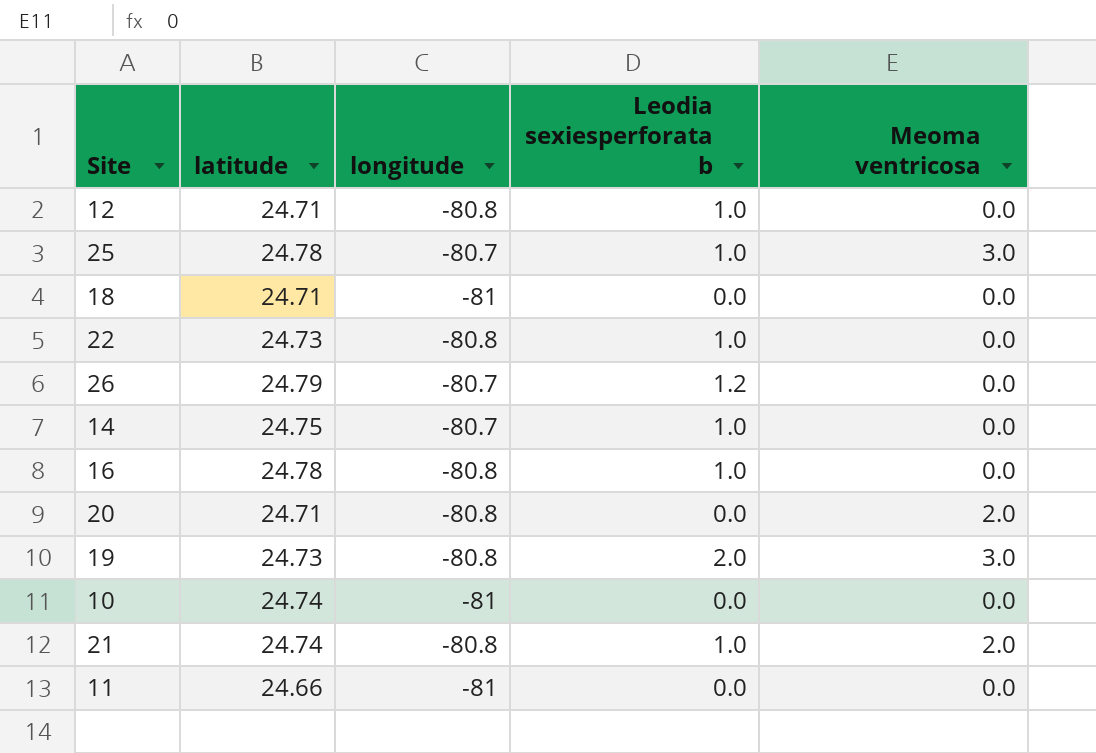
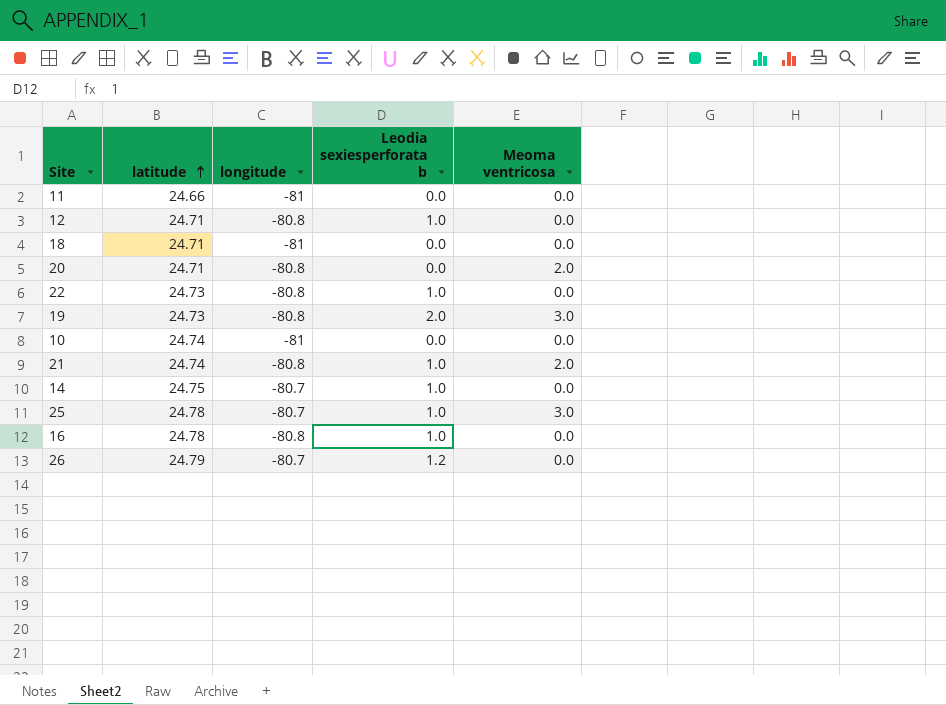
row order: none -> latitude ascending

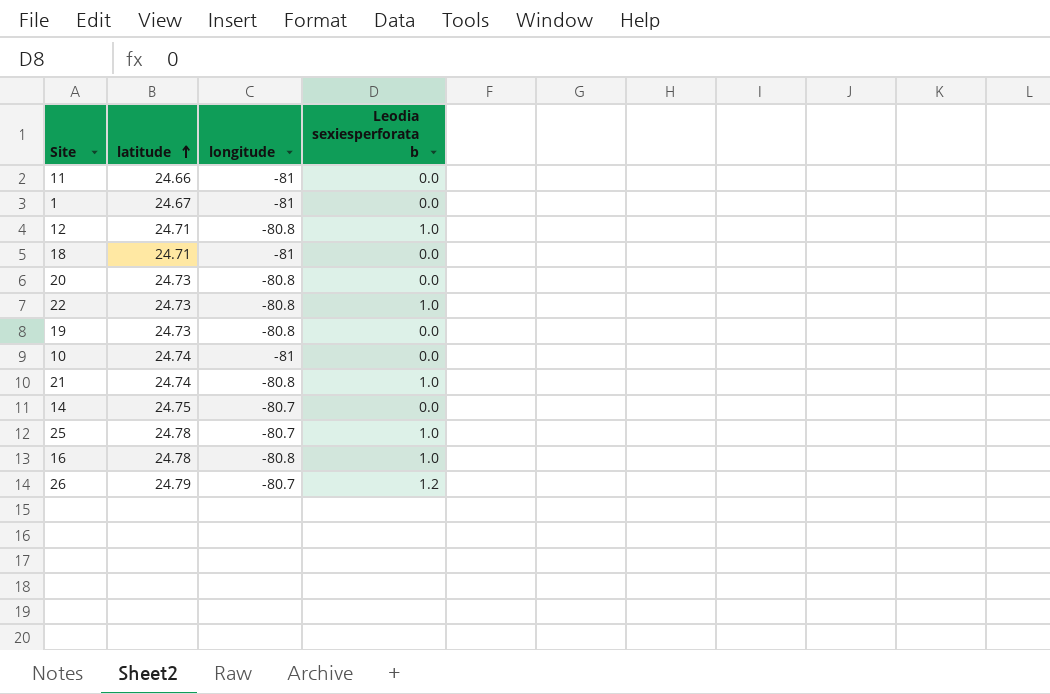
column Meoma ventricosa | position: 5 -> none
row 1: none -> 24.67 | -81 | 0.0
20 | latitude: 24.71 -> 24.73
19 | Leodia sexiesperforata b: 2.0 -> 0.0
14 | Leodia sexiesperforata b: 1.0 -> 0.0

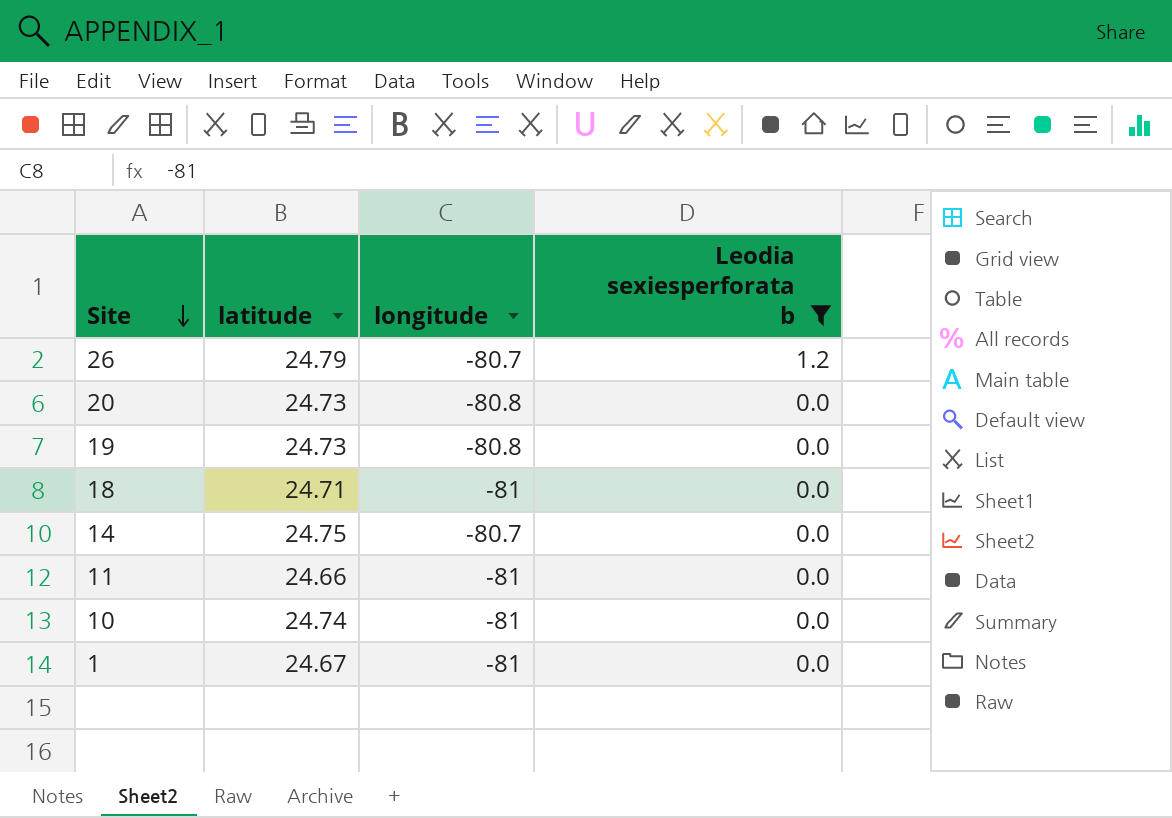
filter: none -> Leodia sexiesperforata b != 1.0
row order: latitude ascending -> Site descending

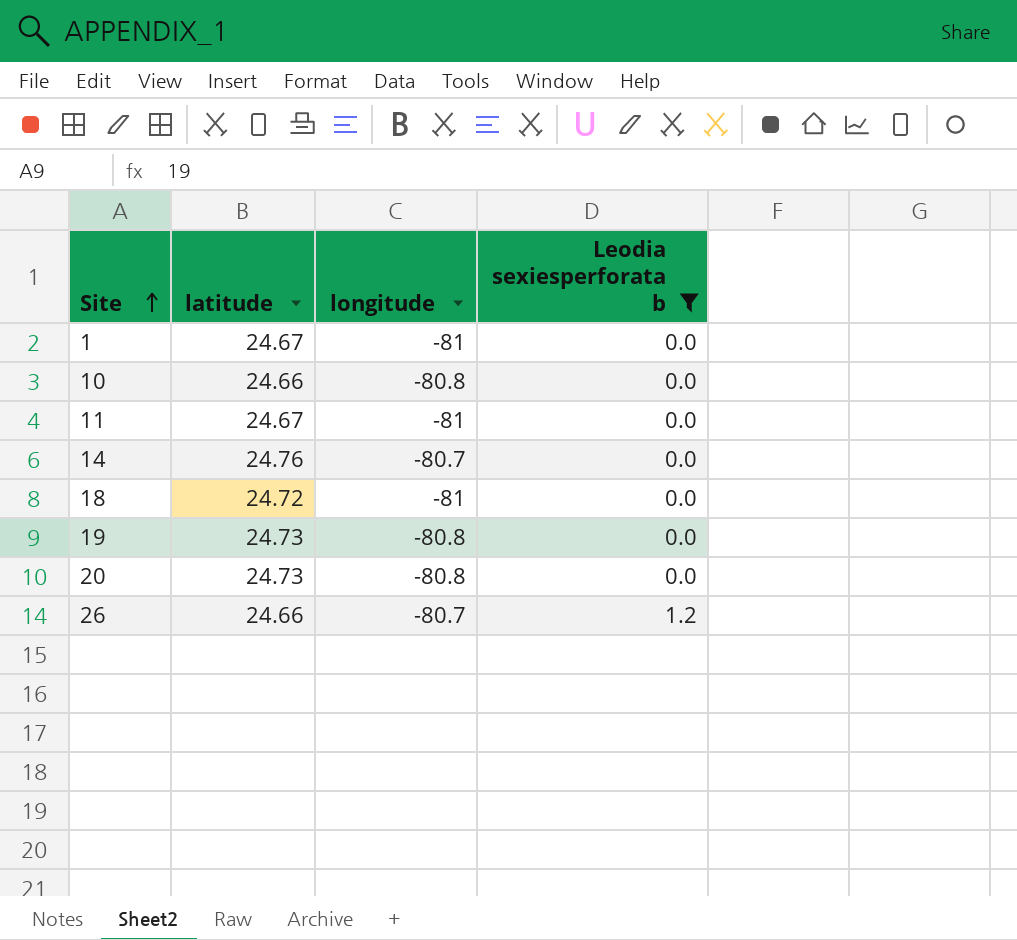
row order: Site descending -> Site ascending
10 | latitude: 24.74 -> 24.66
10 | longitude: -81 -> -80.8
11 | latitude: 24.66 -> 24.67
14 | latitude: 24.75 -> 24.76
18 | latitude: 24.71 -> 24.72
26 | latitude: 24.79 -> 24.66

